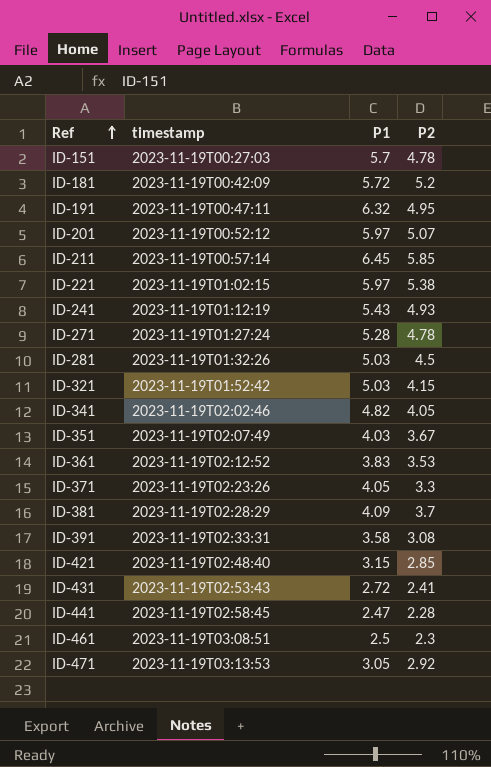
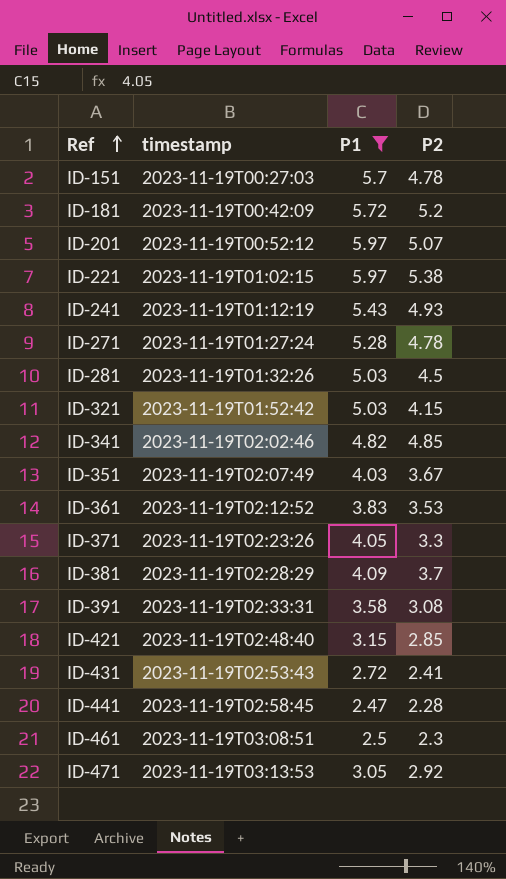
filter: none -> P1 <= 5.97
ID-341 | P2: 4.05 -> 4.85

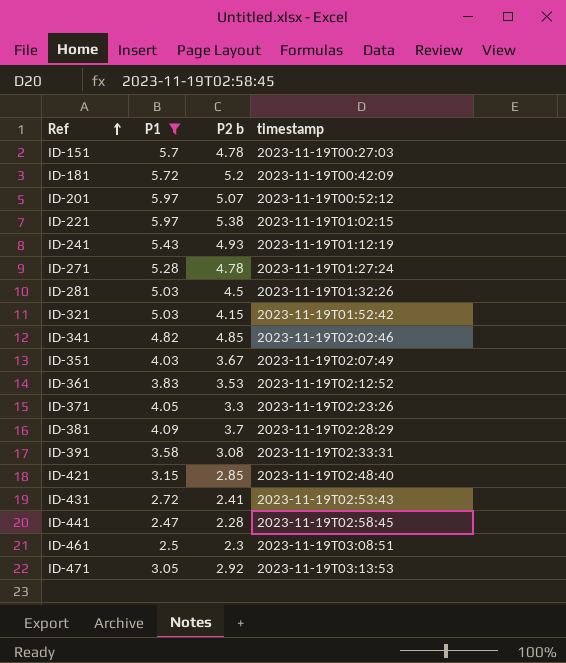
column name: P2 -> P2 b
column timestamp | position: 2 -> 4

